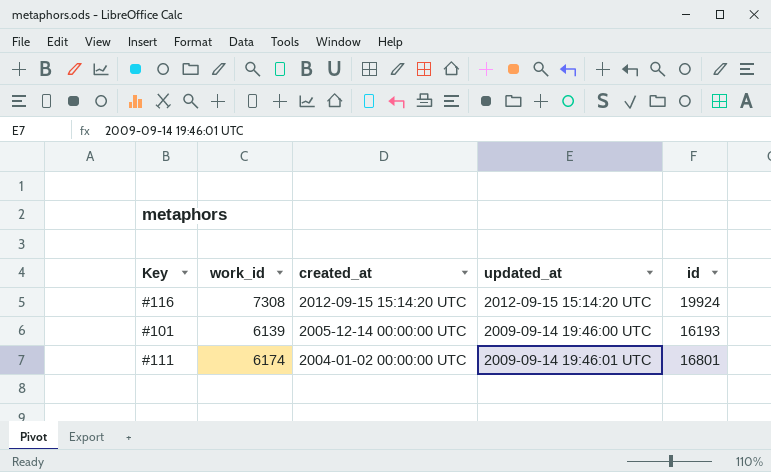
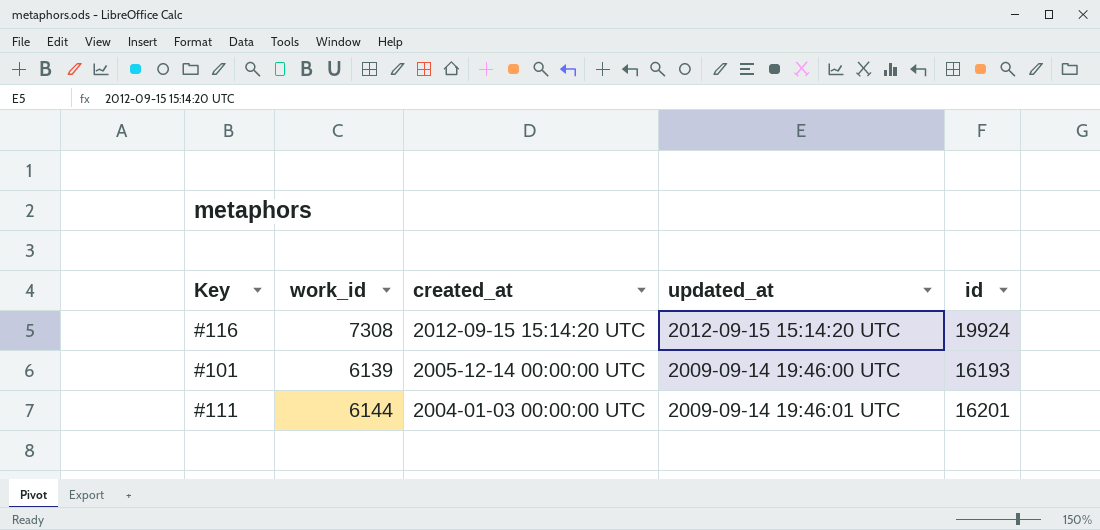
#111 | work_id: 6174 -> 6144
#111 | created_at: 2004-01-02 00:00:00 UTC -> 2004-01-03 00:00:00 UTC
#111 | id: 16801 -> 16201

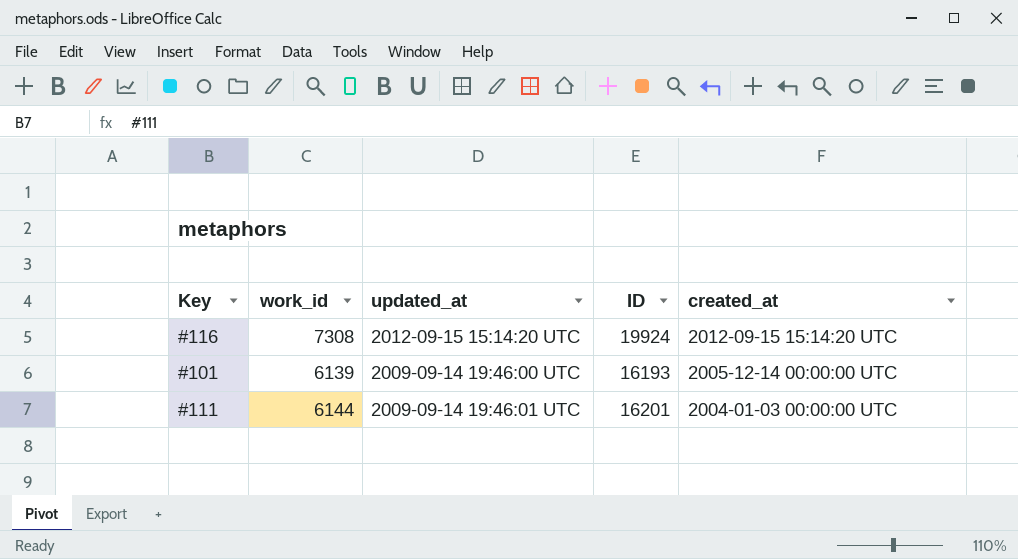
column name: id -> ID
column created_at | position: 3 -> 5

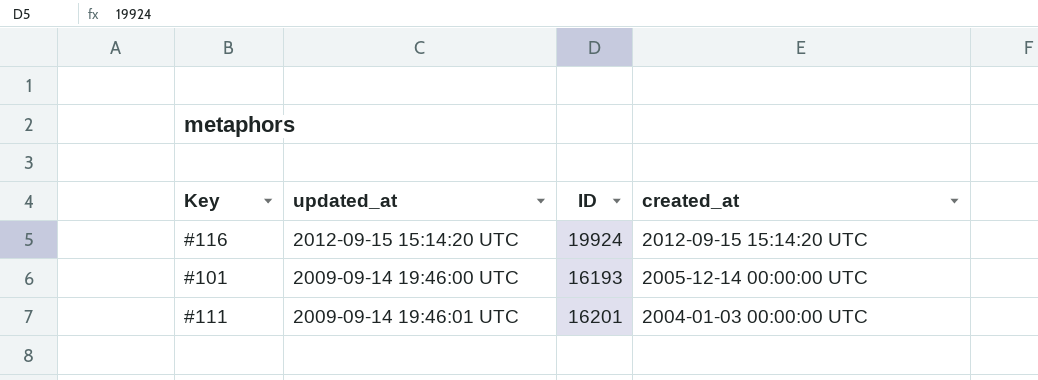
column work_id | position: 2 -> none

